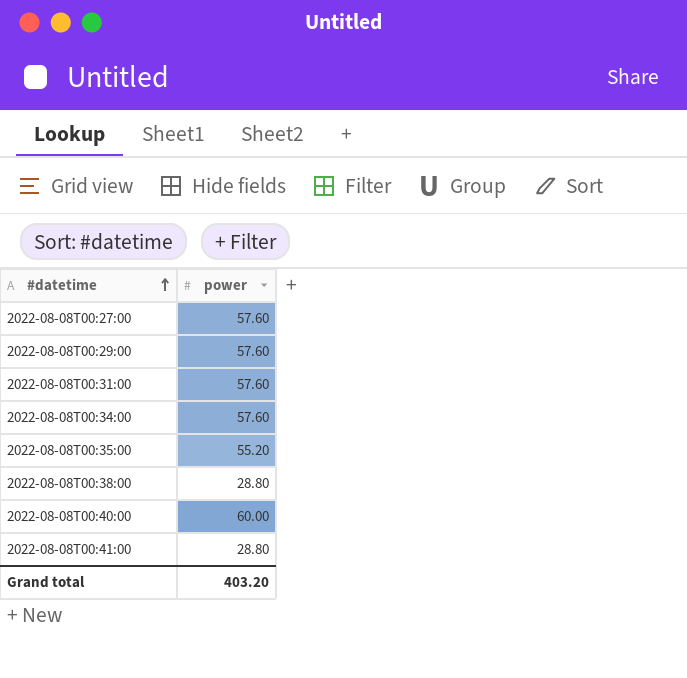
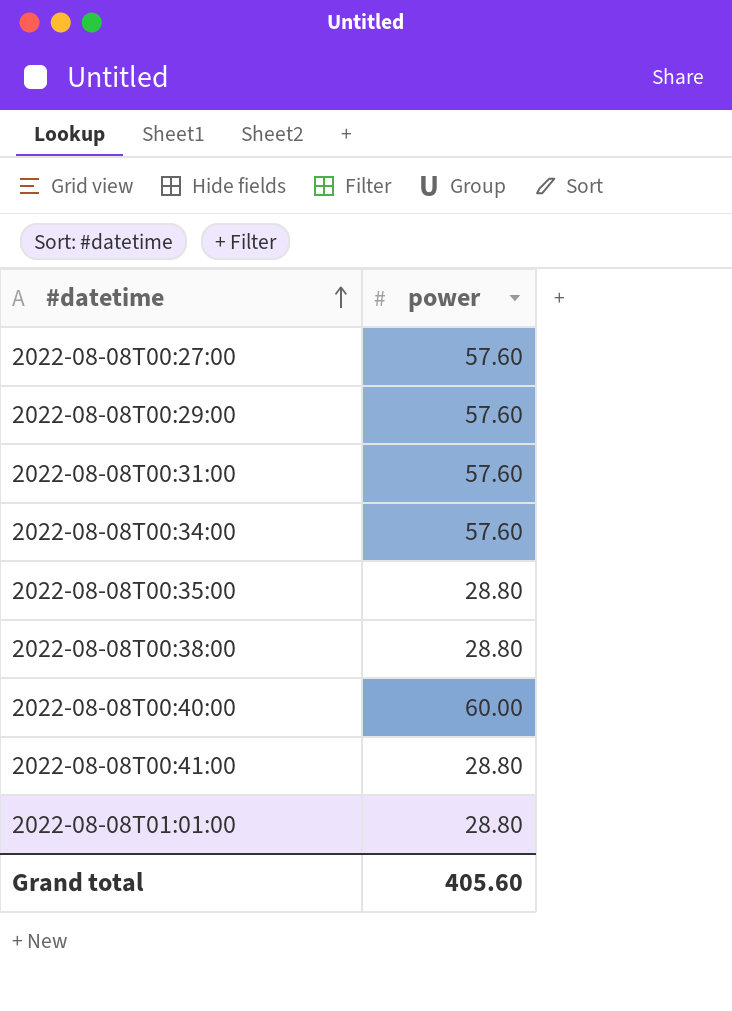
2022-08-08T00:35:00 | power: 55.20 -> 28.80
row 2022-08-08T01:01:00: none -> 28.80
Grand total | power: 403.20 -> 405.60

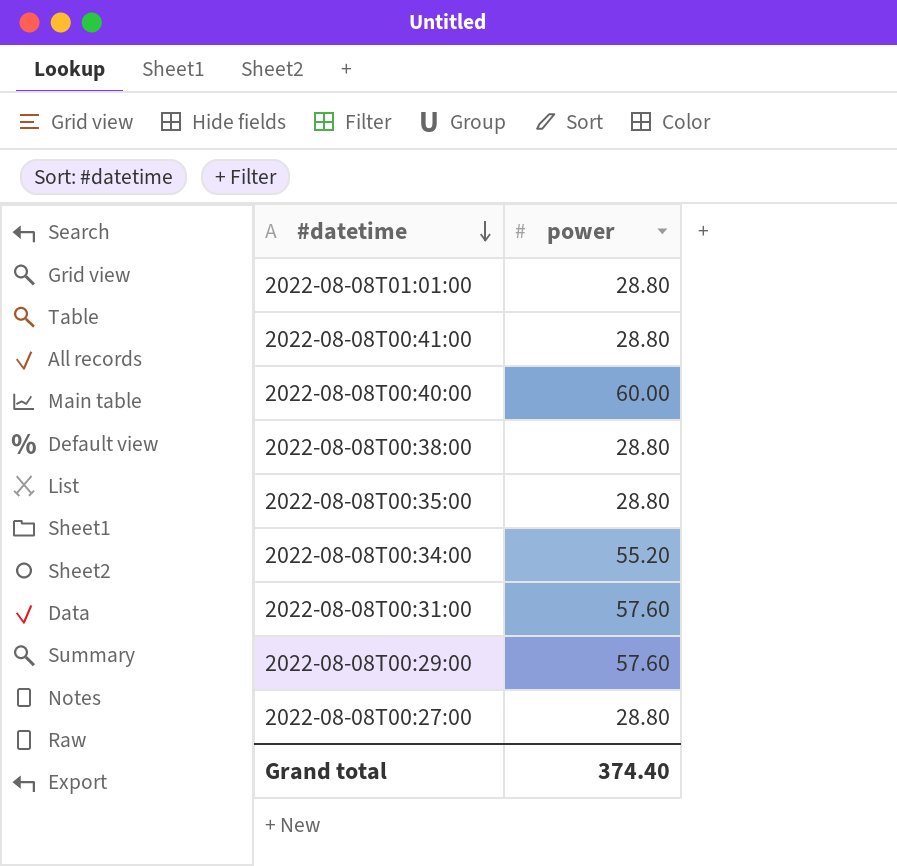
row order: #datetime ascending -> #datetime descending
2022-08-08T00:34:00 | power: 57.60 -> 55.20
2022-08-08T00:27:00 | power: 57.60 -> 28.80
Grand total | power: 405.60 -> 374.40

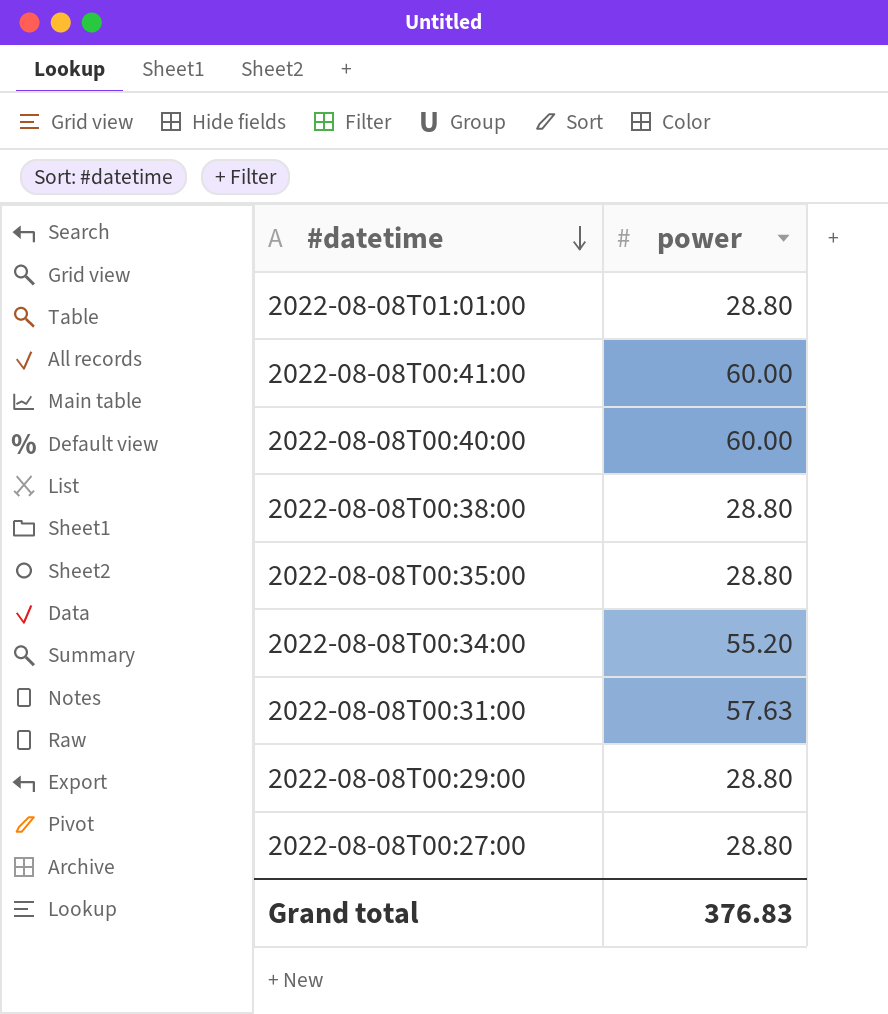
2022-08-08T00:41:00 | power: 28.80 -> 60.00
2022-08-08T00:31:00 | power: 57.60 -> 57.63
2022-08-08T00:29:00 | power: 57.60 -> 28.80
Grand total | power: 374.40 -> 376.83

